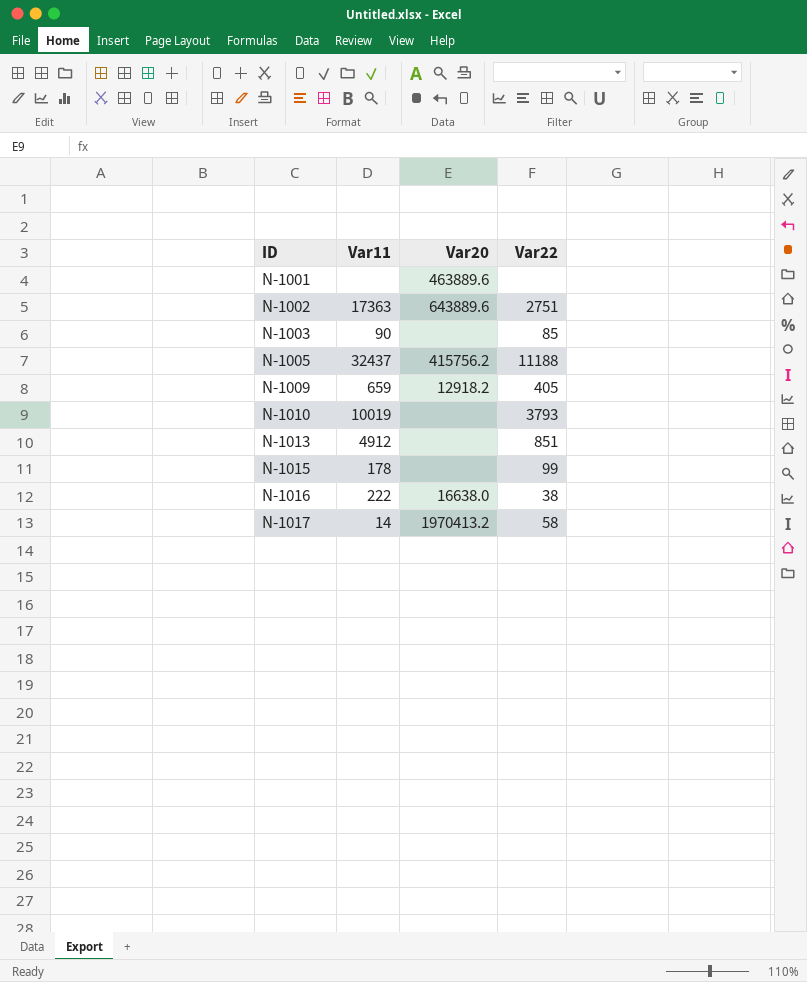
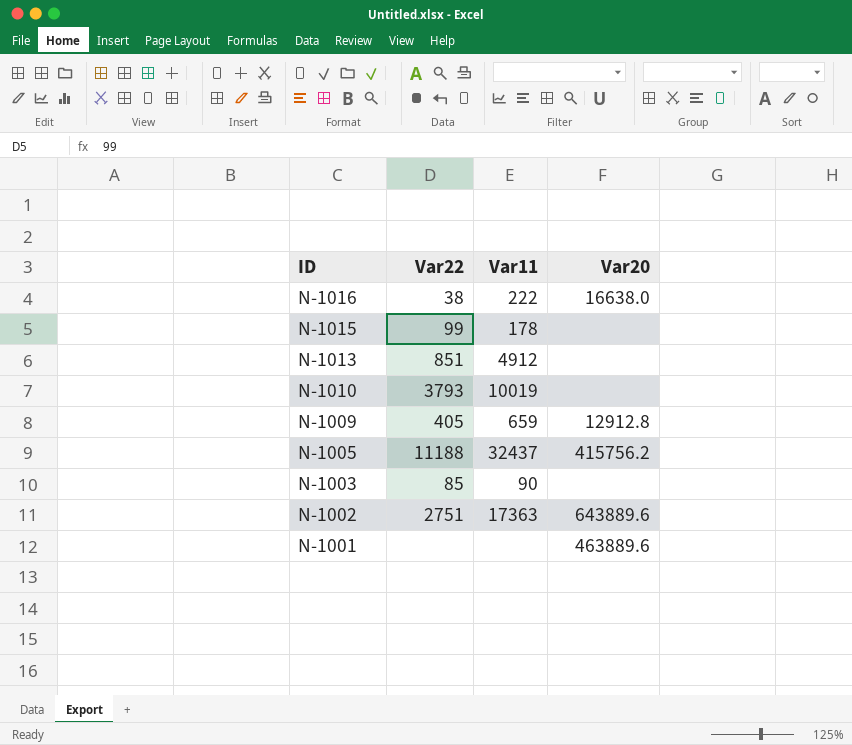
row order: ID ascending -> ID descending
column Var22 | position: 4 -> 2
row N-1017: 14 | 1970413.2 | 58 -> none
N-1009 | Var20: 12918.2 -> 12912.8

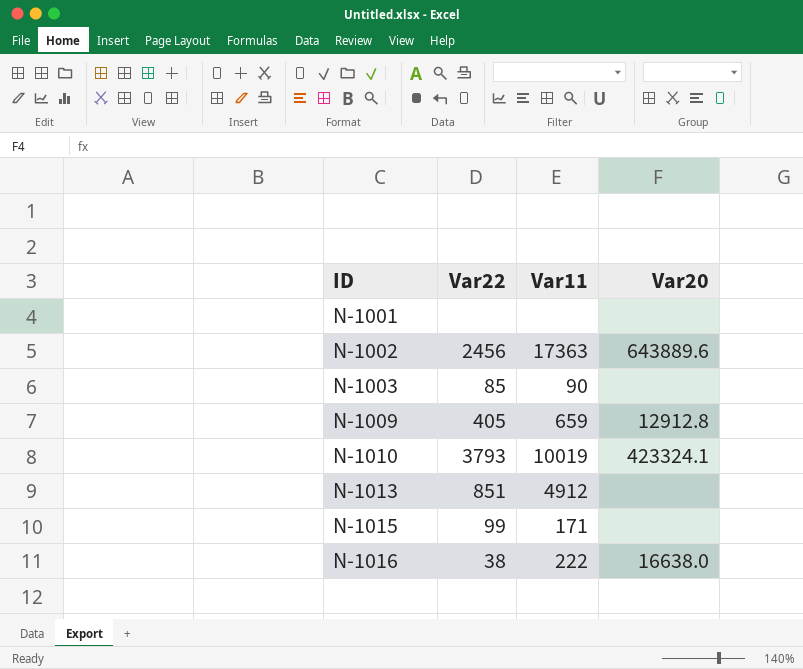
row order: ID descending -> ID ascending
row N-1005: 11188 | 32437 | 415756.2 -> none
N-1001 | Var20: 463889.6 -> none
N-1002 | Var22: 2751 -> 2456
N-1010 | Var20: none -> 423324.1
N-1015 | Var11: 178 -> 171

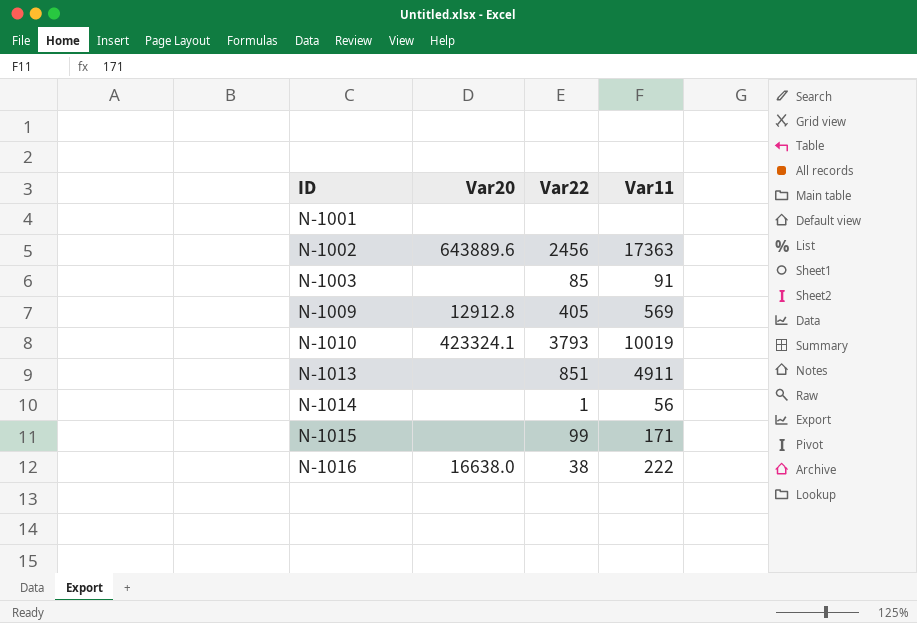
column Var20 | position: 4 -> 2
N-1003 | Var11: 90 -> 91
N-1009 | Var11: 659 -> 569
N-1013 | Var11: 4912 -> 4911
row N-1014: none -> none | 1 | 56

